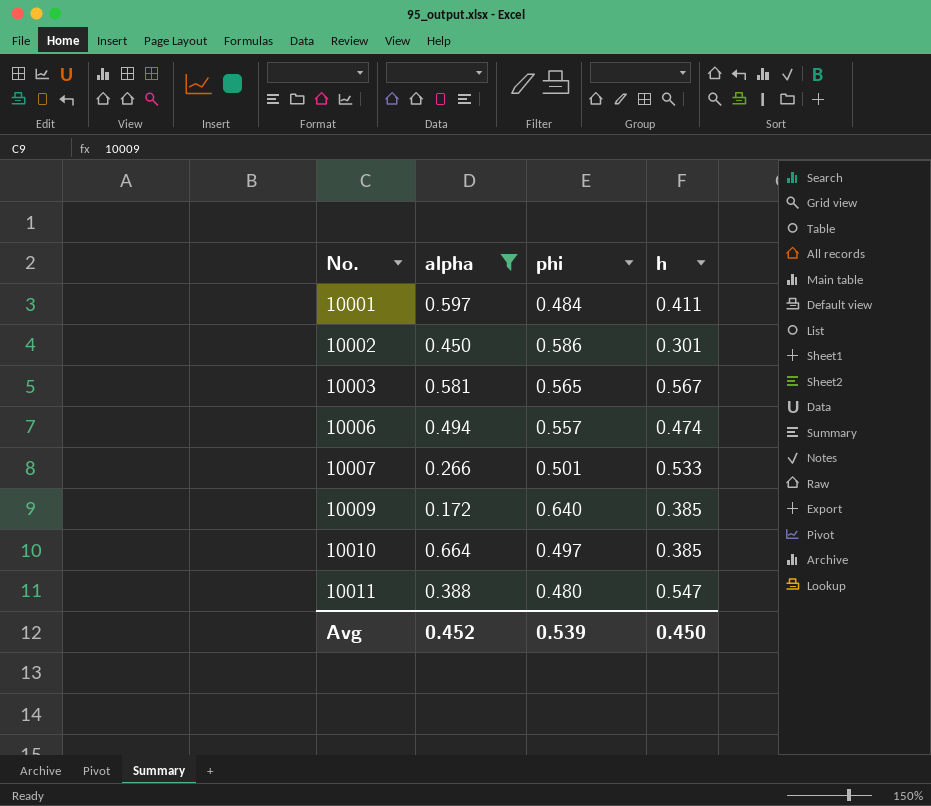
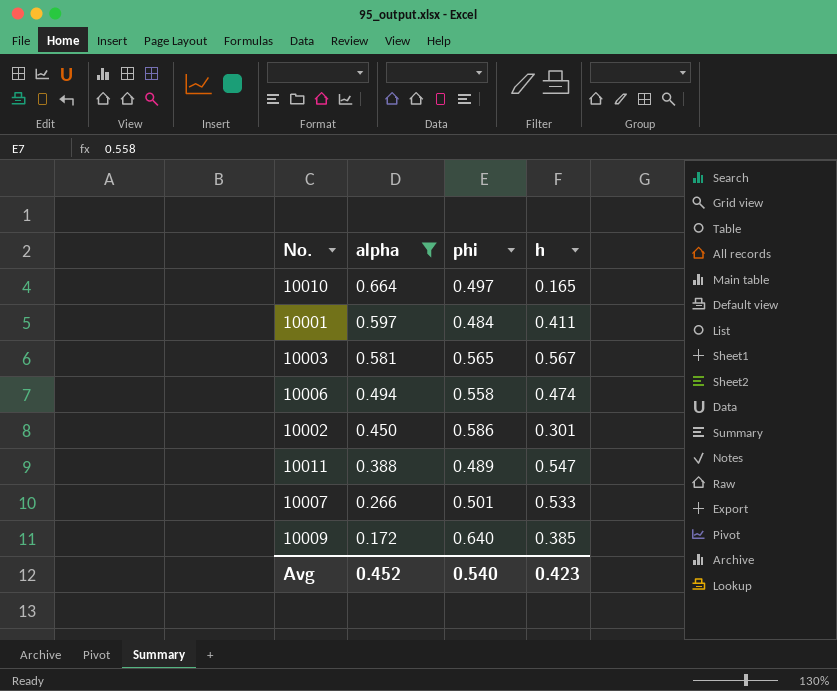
row order: No. ascending -> alpha descending
10010 | h: 0.385 -> 0.165
10006 | phi: 0.557 -> 0.558
10011 | phi: 0.480 -> 0.489
Avg | phi: 0.539 -> 0.540
Avg | h: 0.450 -> 0.423

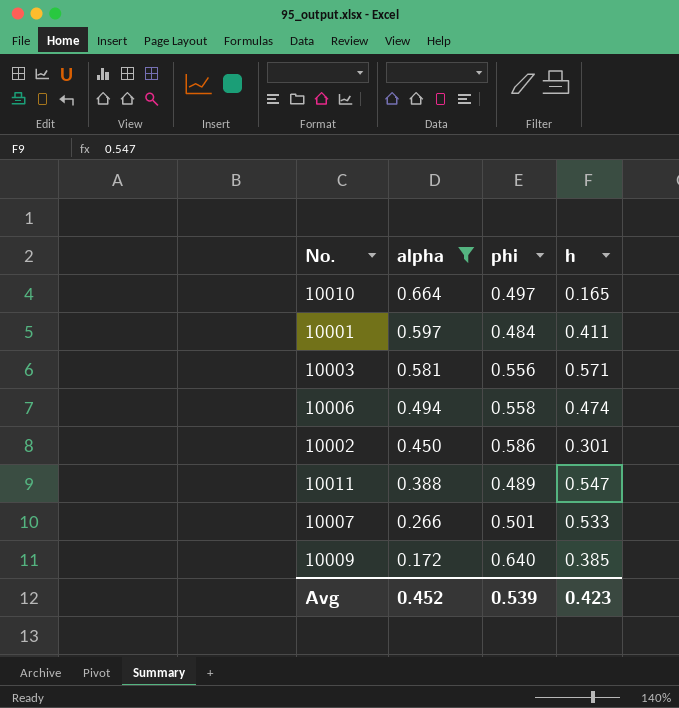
10003 | phi: 0.565 -> 0.556
10003 | h: 0.567 -> 0.571
Avg | phi: 0.540 -> 0.539

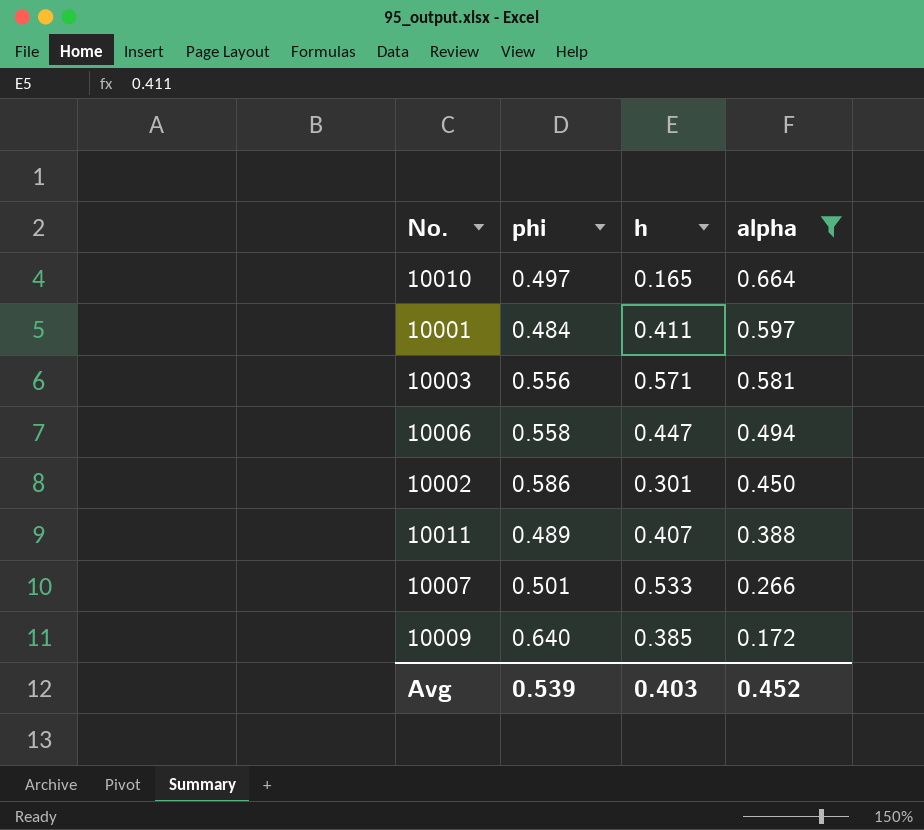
column alpha | position: 2 -> 4
10006 | h: 0.474 -> 0.447
10011 | h: 0.547 -> 0.407
Avg | h: 0.423 -> 0.403

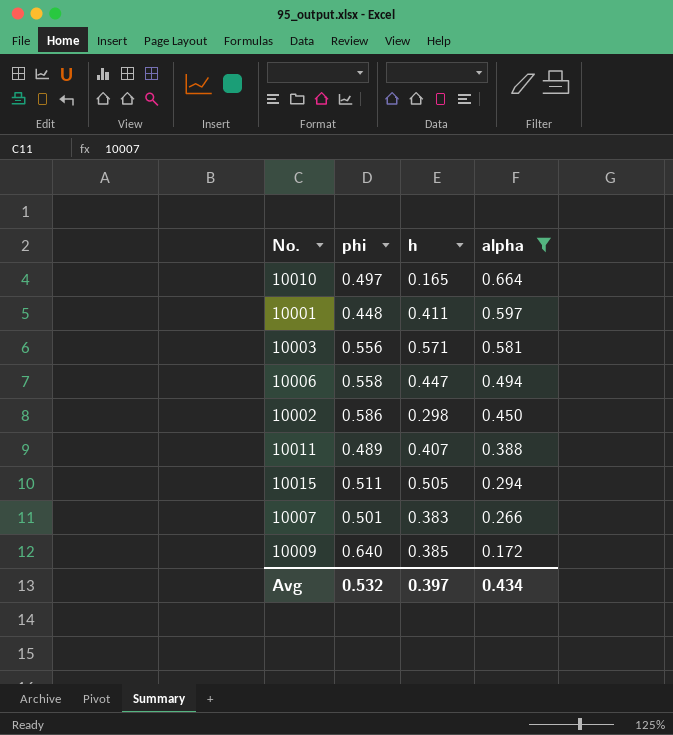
10001 | phi: 0.484 -> 0.448
10002 | h: 0.301 -> 0.298
row 10015: none -> 0.511 | 0.505 | 0.294
10007 | h: 0.533 -> 0.383
Avg | phi: 0.539 -> 0.532
Avg | h: 0.403 -> 0.397
Avg | alpha: 0.452 -> 0.434

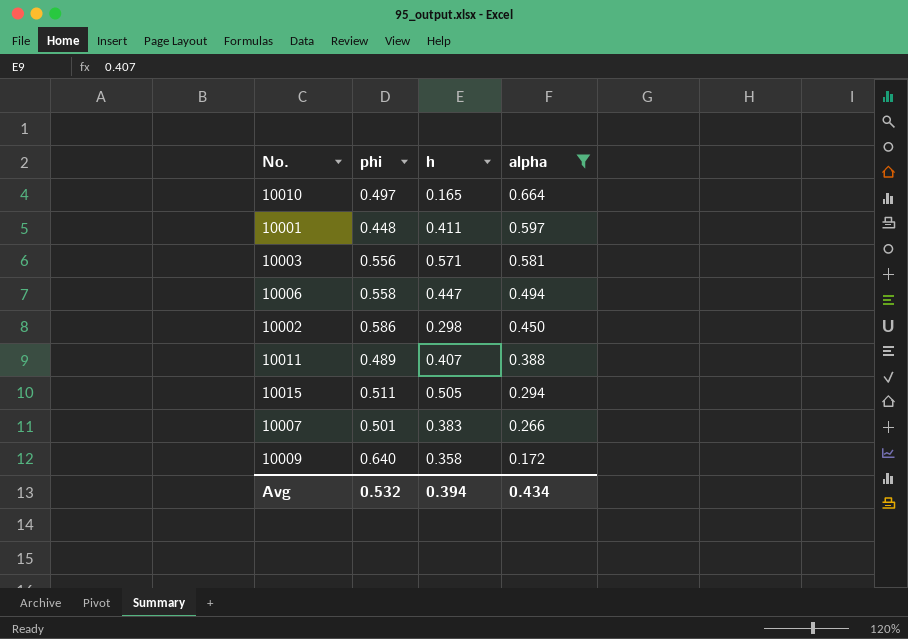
10009 | h: 0.385 -> 0.358
Avg | h: 0.397 -> 0.394

